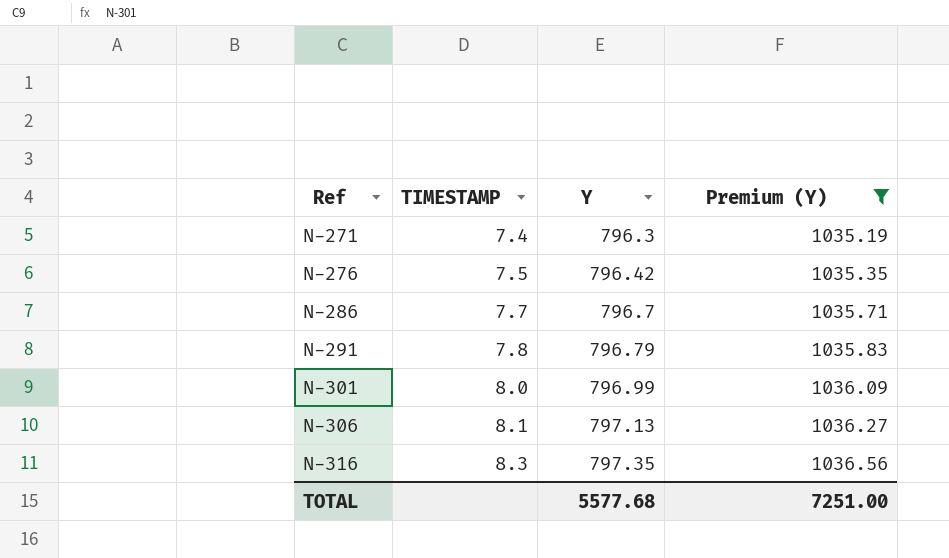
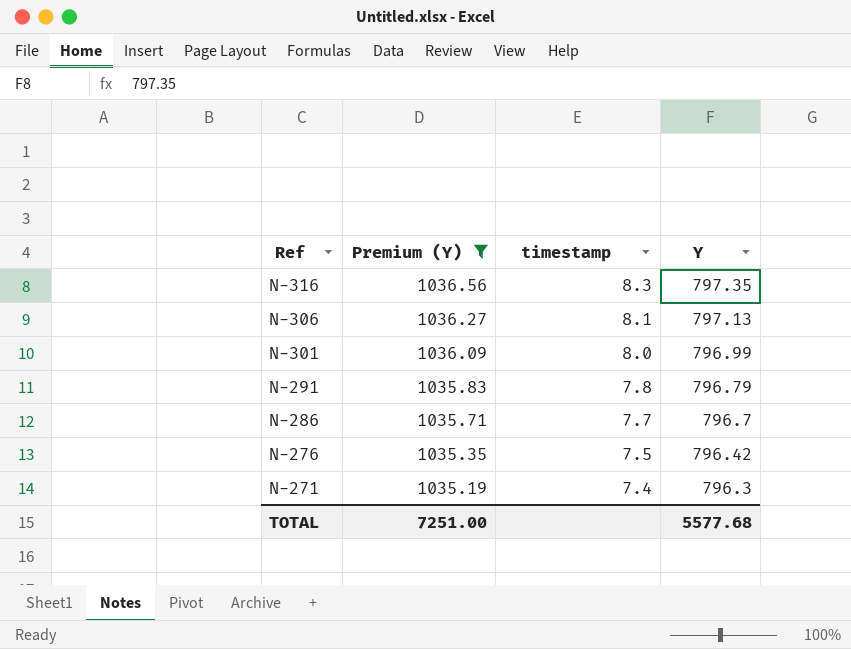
row order: Ref ascending -> Ref descending
column Premium (Y) | position: 4 -> 2
column name: TIMESTAMP -> timestamp

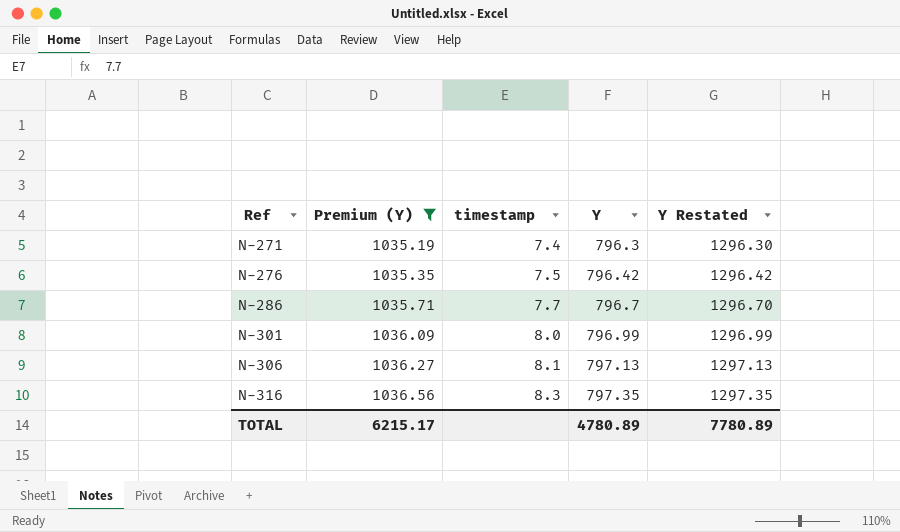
row order: Ref descending -> Ref ascending
column Y Restated | formula: none -> [Y] + 500
row N-291: 1035.83 | 7.8 | 796.79 -> none
TOTAL | Premium (Y): 7251.00 -> 6215.17
TOTAL | Y: 5577.68 -> 4780.89

